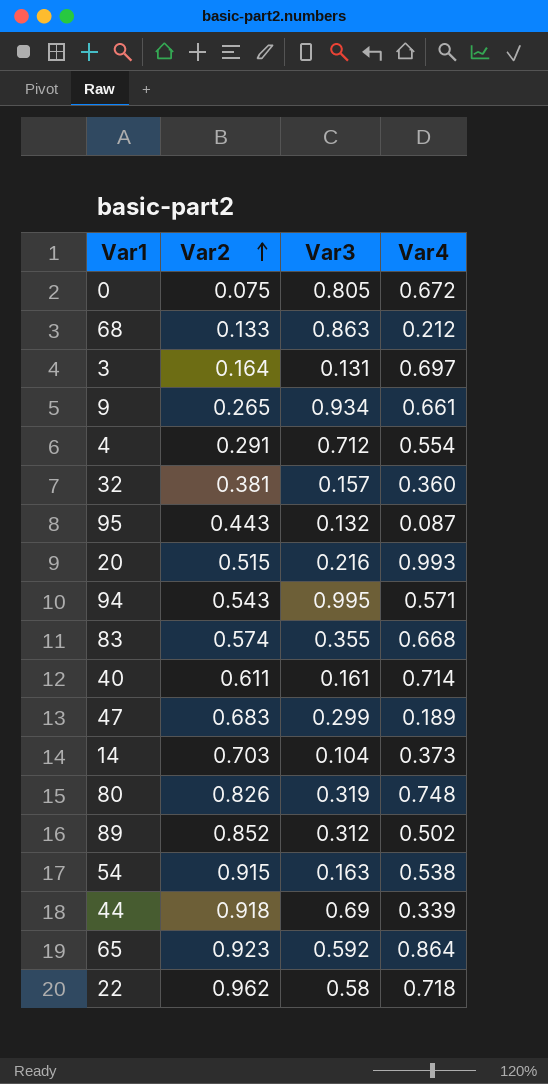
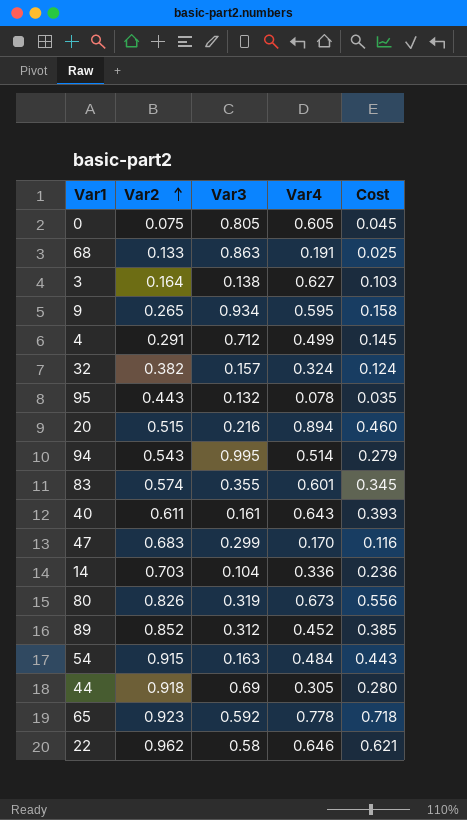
column Cost | formula: none -> [Var2] * [Var4]
0 | Var4: 0.672 -> 0.605
68 | Var4: 0.212 -> 0.191
3 | Var3: 0.131 -> 0.138
3 | Var4: 0.697 -> 0.627
9 | Var4: 0.661 -> 0.595
4 | Var4: 0.554 -> 0.499
32 | Var2: 0.381 -> 0.382
32 | Var4: 0.360 -> 0.324
95 | Var4: 0.087 -> 0.078
20 | Var4: 0.993 -> 0.894
94 | Var4: 0.571 -> 0.514
83 | Var4: 0.668 -> 0.601
40 | Var4: 0.714 -> 0.643
47 | Var4: 0.189 -> 0.170
14 | Var4: 0.373 -> 0.336
80 | Var4: 0.748 -> 0.673
89 | Var4: 0.502 -> 0.452
54 | Var4: 0.538 -> 0.484
44 | Var4: 0.339 -> 0.305
65 | Var4: 0.864 -> 0.778
22 | Var4: 0.718 -> 0.646

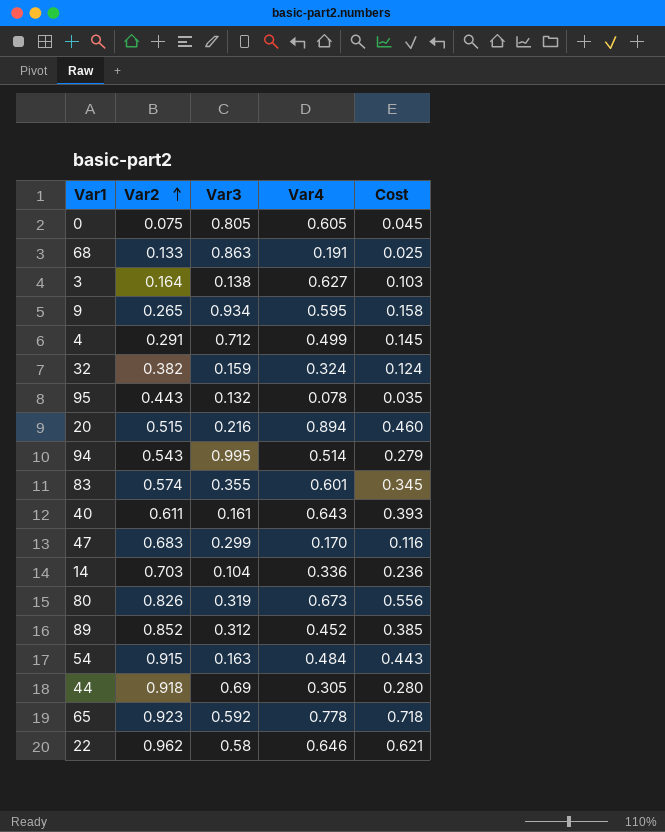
32 | Var3: 0.157 -> 0.159

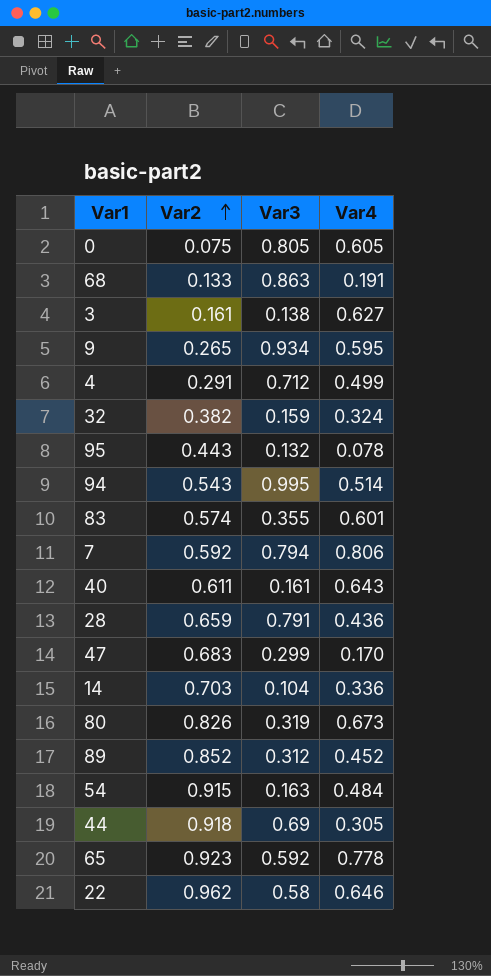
column Cost | formula: [Var2] * [Var4] -> none
row 20: 0.515 | 0.216 | 0.894 | 0.460 -> none
3 | Var2: 0.164 -> 0.161
row 7: none -> 0.592 | 0.794 | 0.806
row 28: none -> 0.659 | 0.791 | 0.436

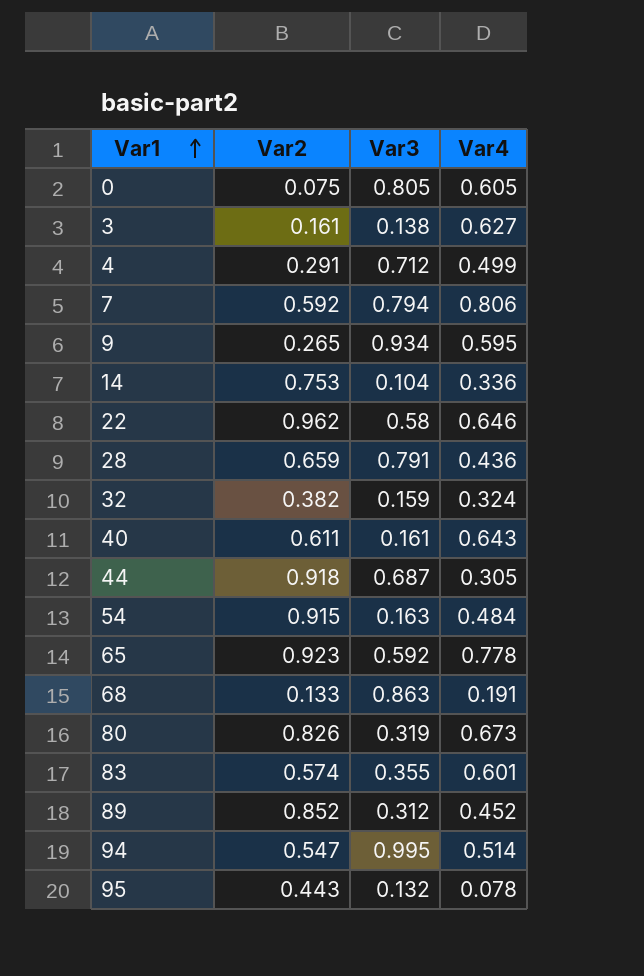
row order: Var2 ascending -> Var1 ascending
row 47: 0.683 | 0.299 | 0.170 -> none
14 | Var2: 0.703 -> 0.753
44 | Var3: 0.69 -> 0.687
94 | Var2: 0.543 -> 0.547

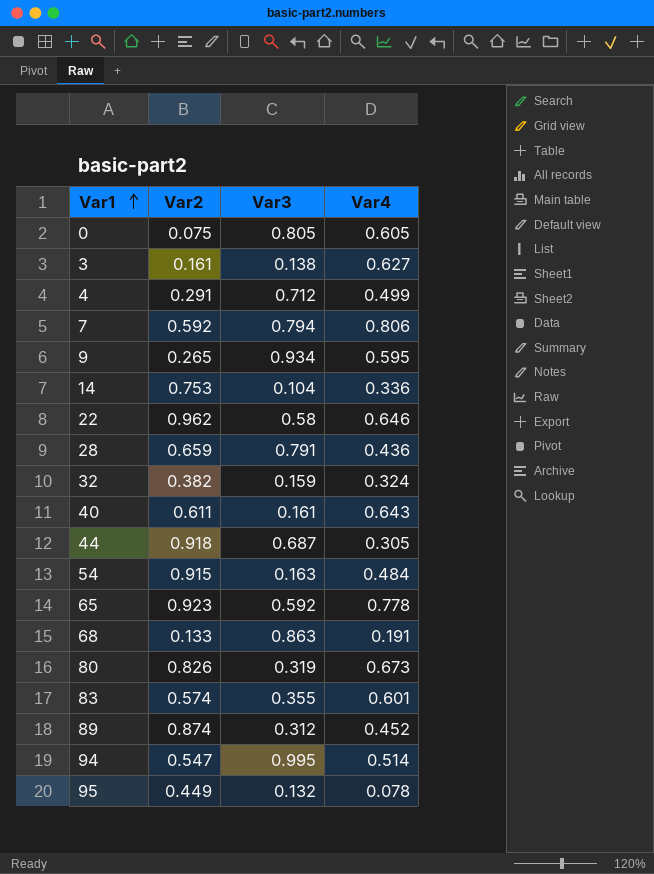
89 | Var2: 0.852 -> 0.874
95 | Var2: 0.443 -> 0.449

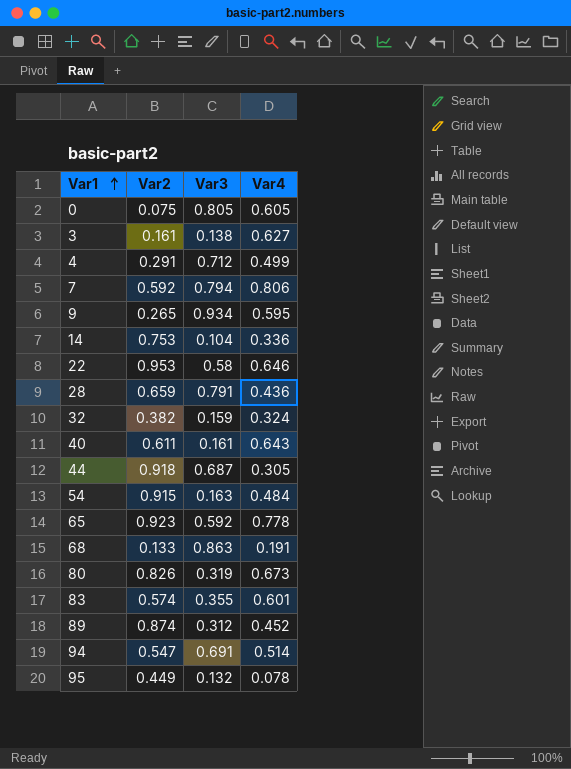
22 | Var2: 0.962 -> 0.953
94 | Var3: 0.995 -> 0.691

